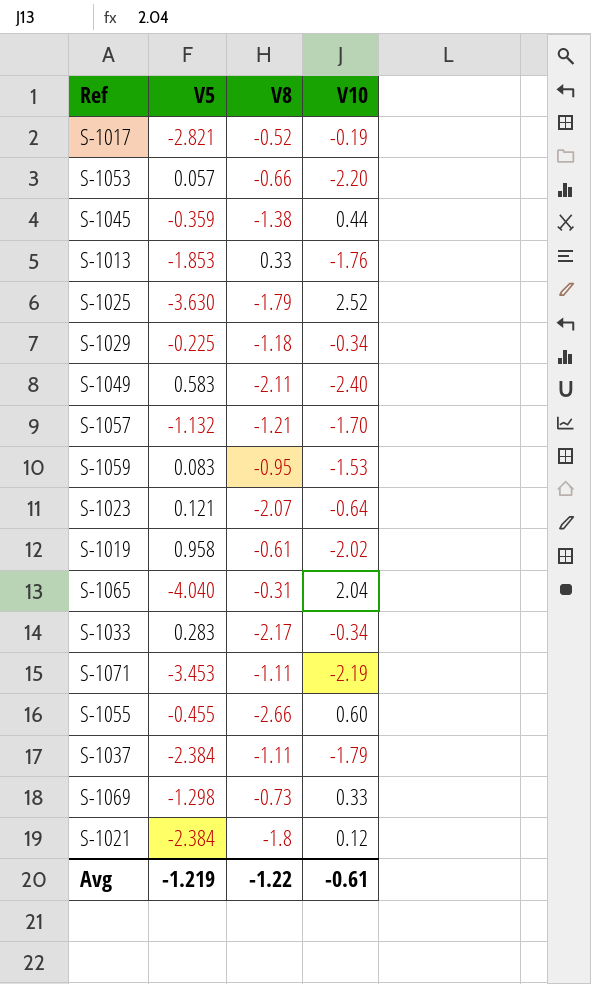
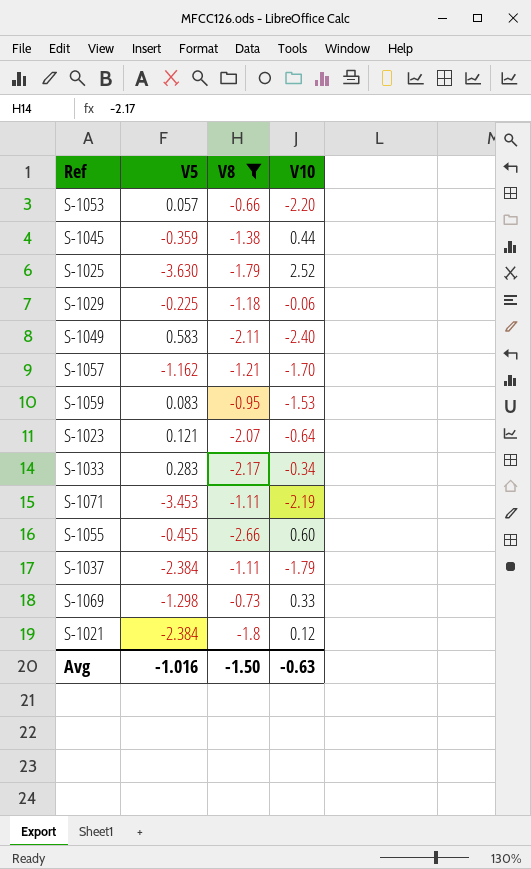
filter: none -> V8 <= -0.66
S-1029 | V10: -0.34 -> -0.06
S-1057 | V5: -1.132 -> -1.162
Avg | V5: -1.219 -> -1.016
Avg | V8: -1.22 -> -1.50
Avg | V10: -0.61 -> -0.63

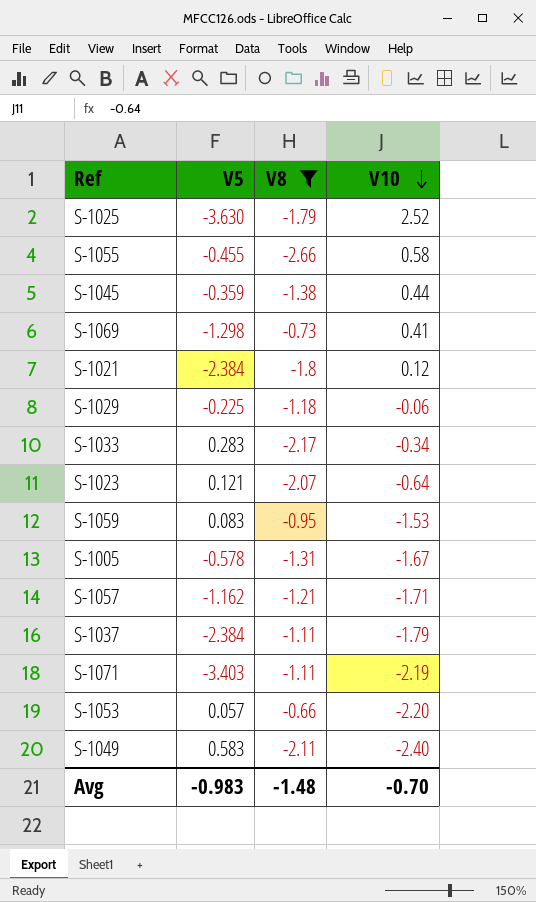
row order: none -> V10 descending
S-1055 | V10: 0.60 -> 0.58
S-1069 | V10: 0.33 -> 0.41
row S-1005: none -> -0.578 | -1.31 | -1.67
S-1057 | V10: -1.70 -> -1.71
S-1071 | V5: -3.453 -> -3.403
Avg | V5: -1.016 -> -0.983
Avg | V8: -1.50 -> -1.48
Avg | V10: -0.63 -> -0.70

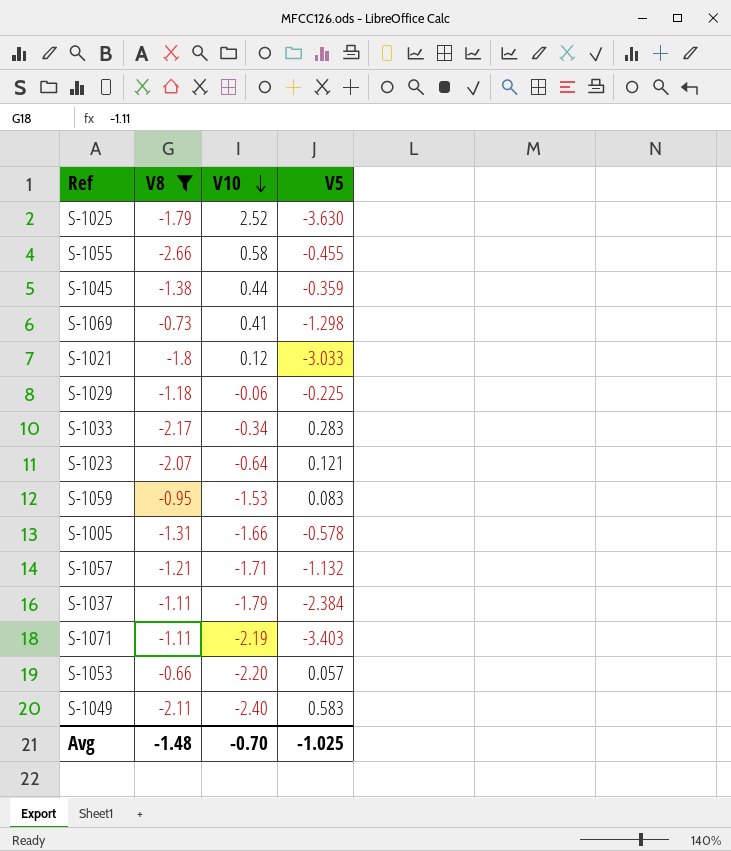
column V5 | position: 2 -> 4
S-1021 | V5: -2.384 -> -3.033
S-1005 | V10: -1.67 -> -1.66
S-1057 | V5: -1.162 -> -1.132
Avg | V5: -0.983 -> -1.025

